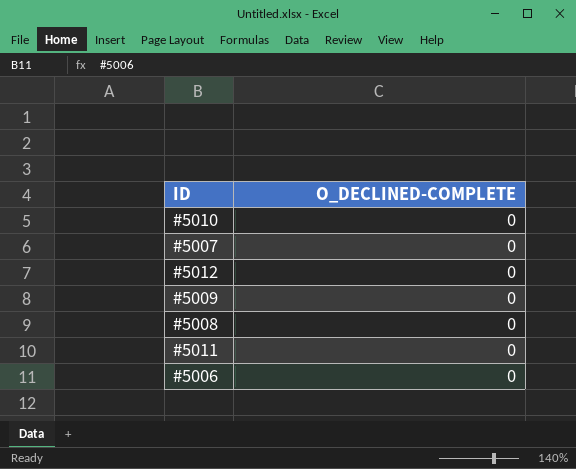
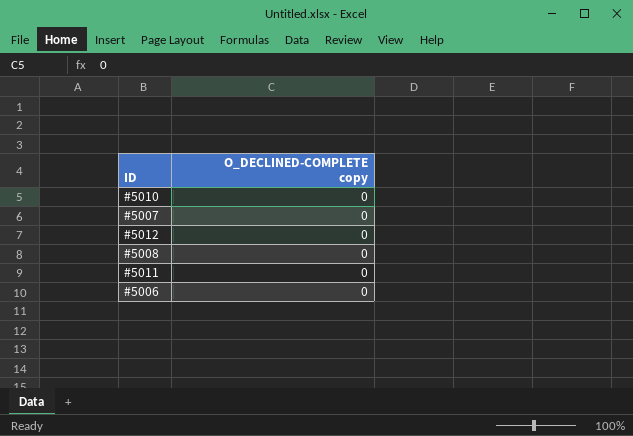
column name: O_DECLINED-COMPLETE -> O_DECLINED-COMPLETE copy
row #5009: 0 -> none

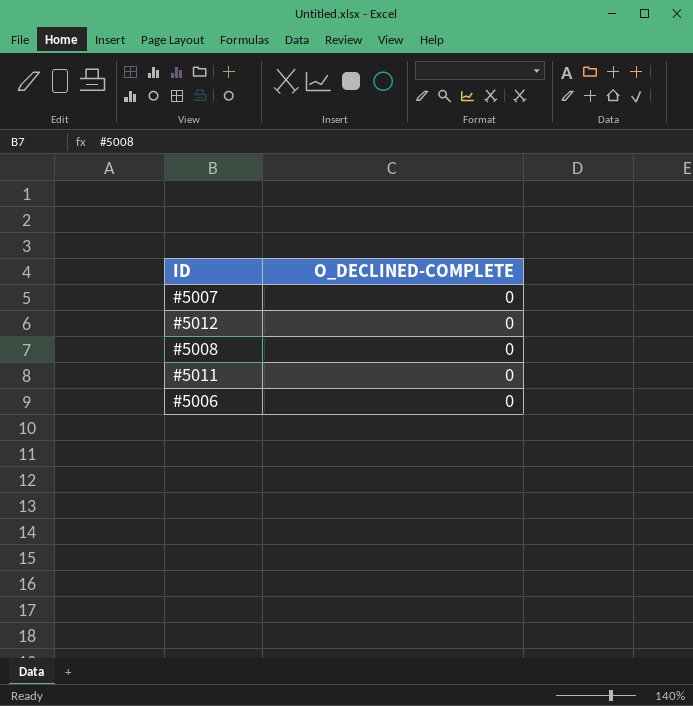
column name: O_DECLINED-COMPLETE copy -> O_DECLINED-COMPLETE
row #5010: 0 -> none

